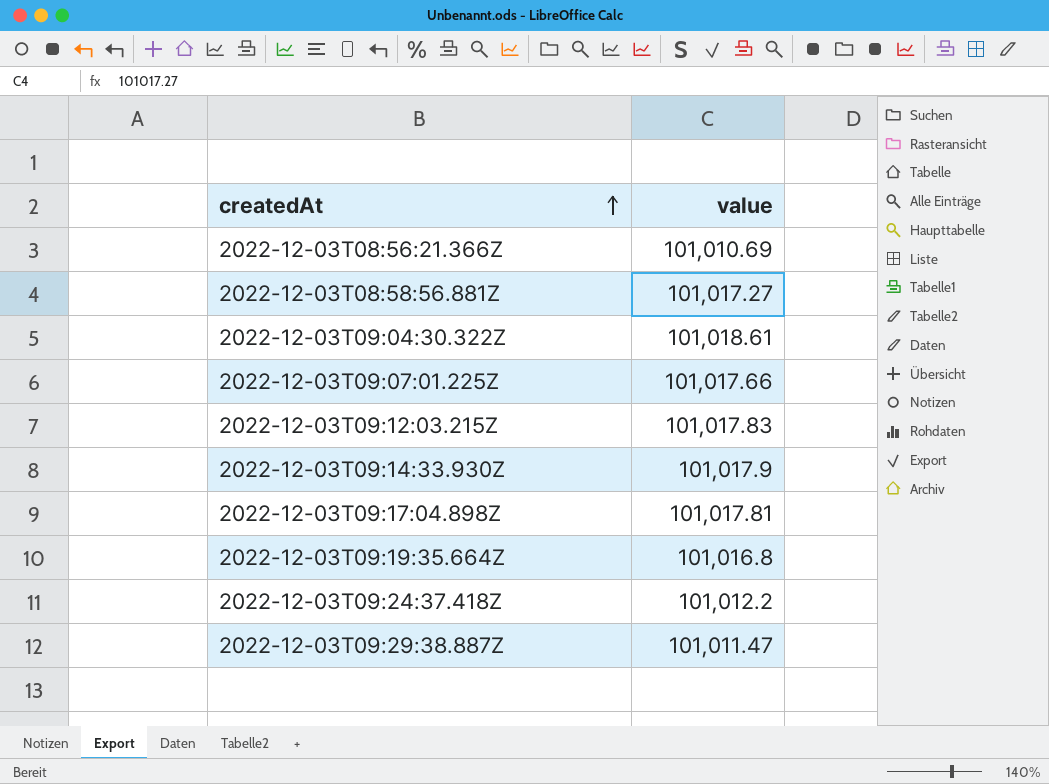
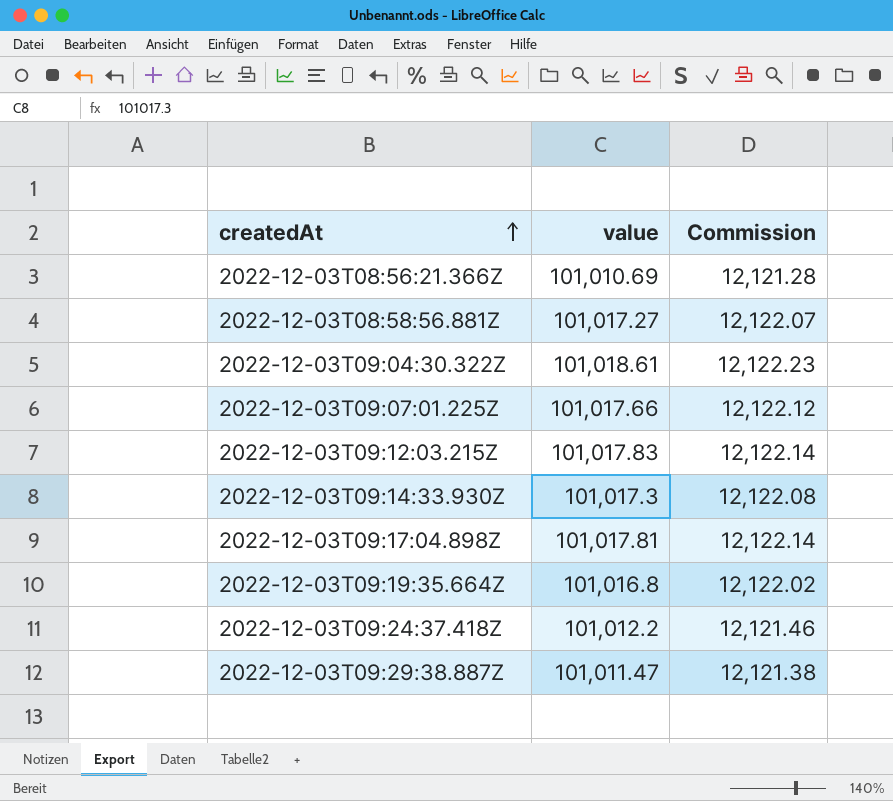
column Commission | formula: none -> [value] * 0.12
2022-12-03T09:14:33.930Z | value: 101,017.9 -> 101,017.3

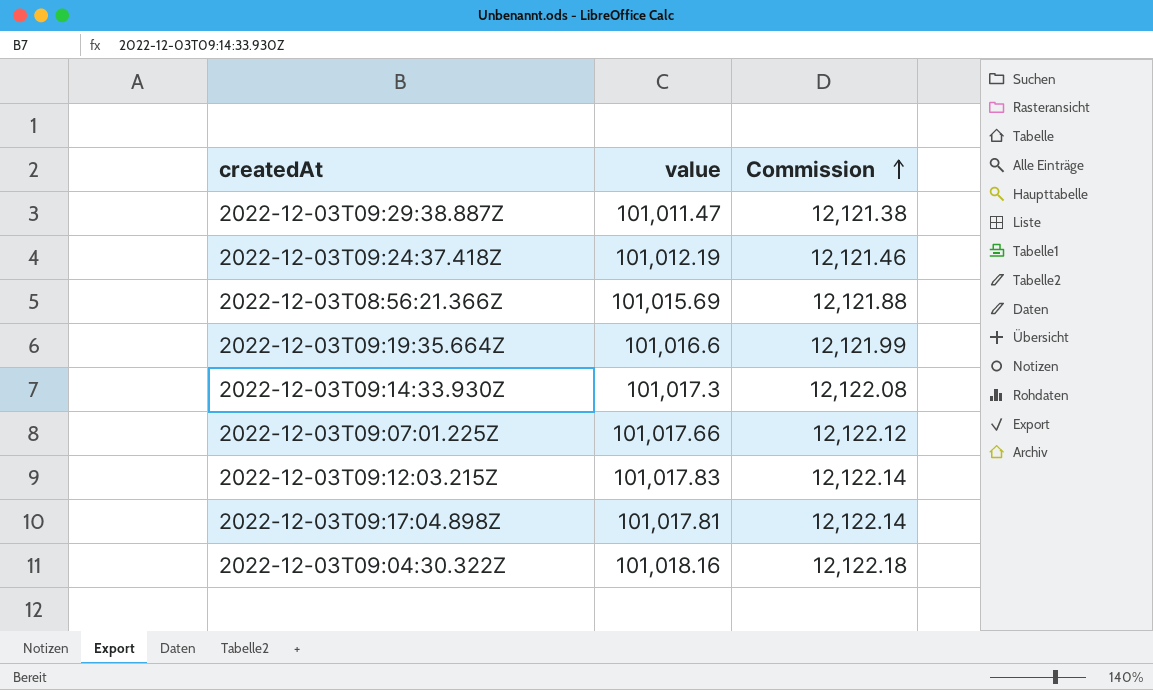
row order: createdAt ascending -> Commission ascending
row 2022-12-03T08:58:56.881Z: 101,017.27 | 12,122.07 -> none
2022-12-03T09:24:37.418Z | value: 101,012.2 -> 101,012.19
2022-12-03T08:56:21.366Z | value: 101,010.69 -> 101,015.69
2022-12-03T08:56:21.366Z | Commission: 12,121.28 -> 12,121.88
2022-12-03T09:19:35.664Z | value: 101,016.8 -> 101,016.6
2022-12-03T09:19:35.664Z | Commission: 12,122.02 -> 12,121.99
2022-12-03T09:04:30.322Z | value: 101,018.61 -> 101,018.16
2022-12-03T09:04:30.322Z | Commission: 12,122.23 -> 12,122.18

